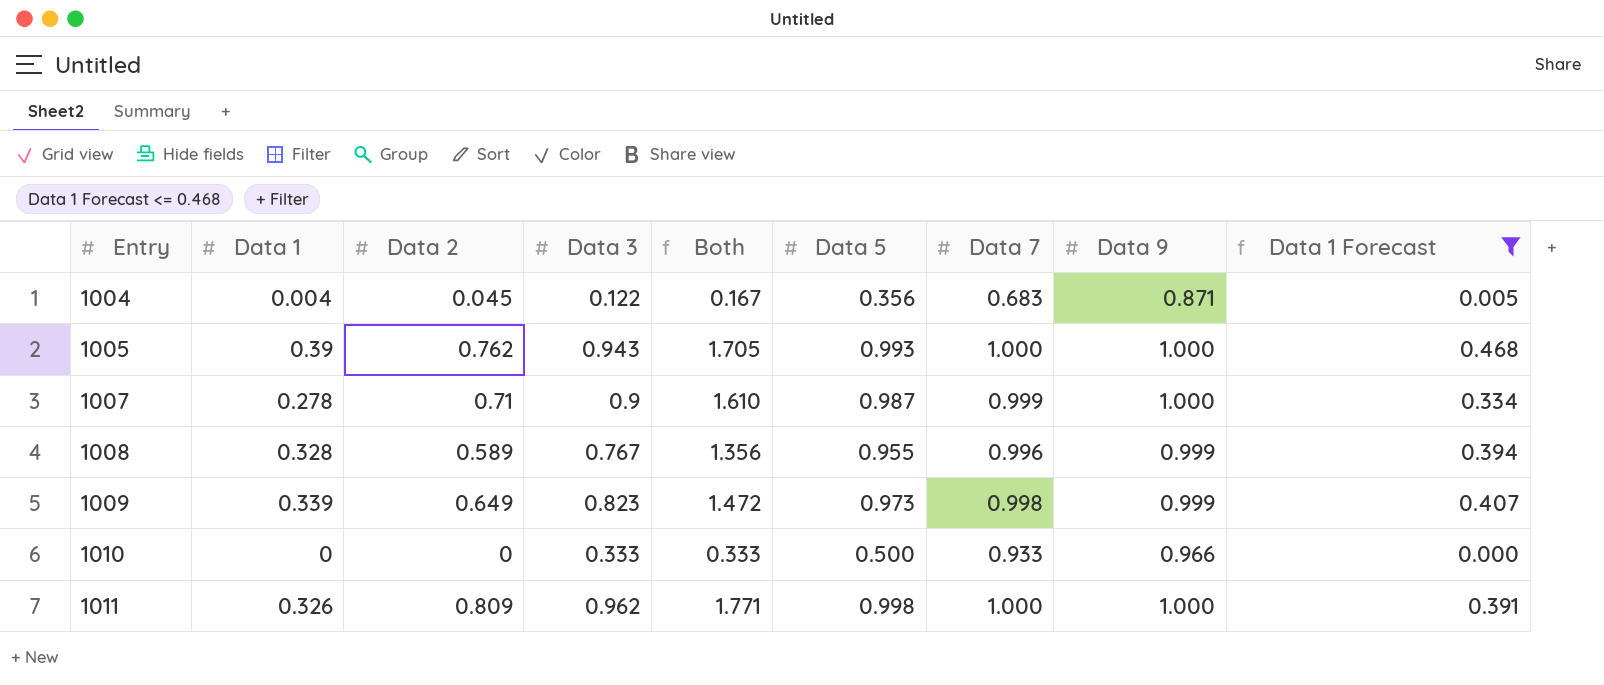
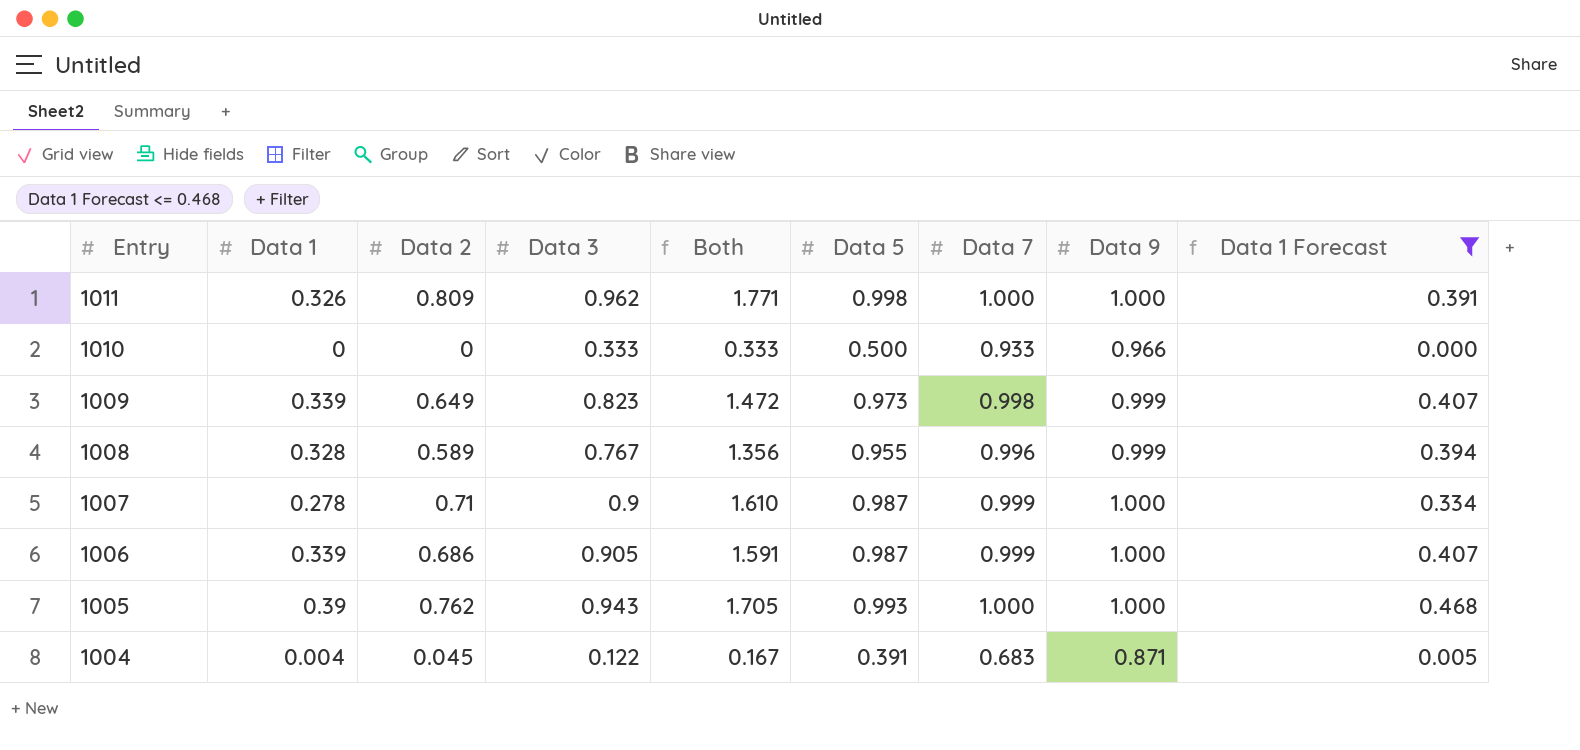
row order: Entry ascending -> Entry descending
row 1006: none -> 0.339 | 0.686 | 0.905 | 1.591 | 0.987 | 0.999 | 1.000 | 0.407
1004 | Data 5: 0.356 -> 0.391

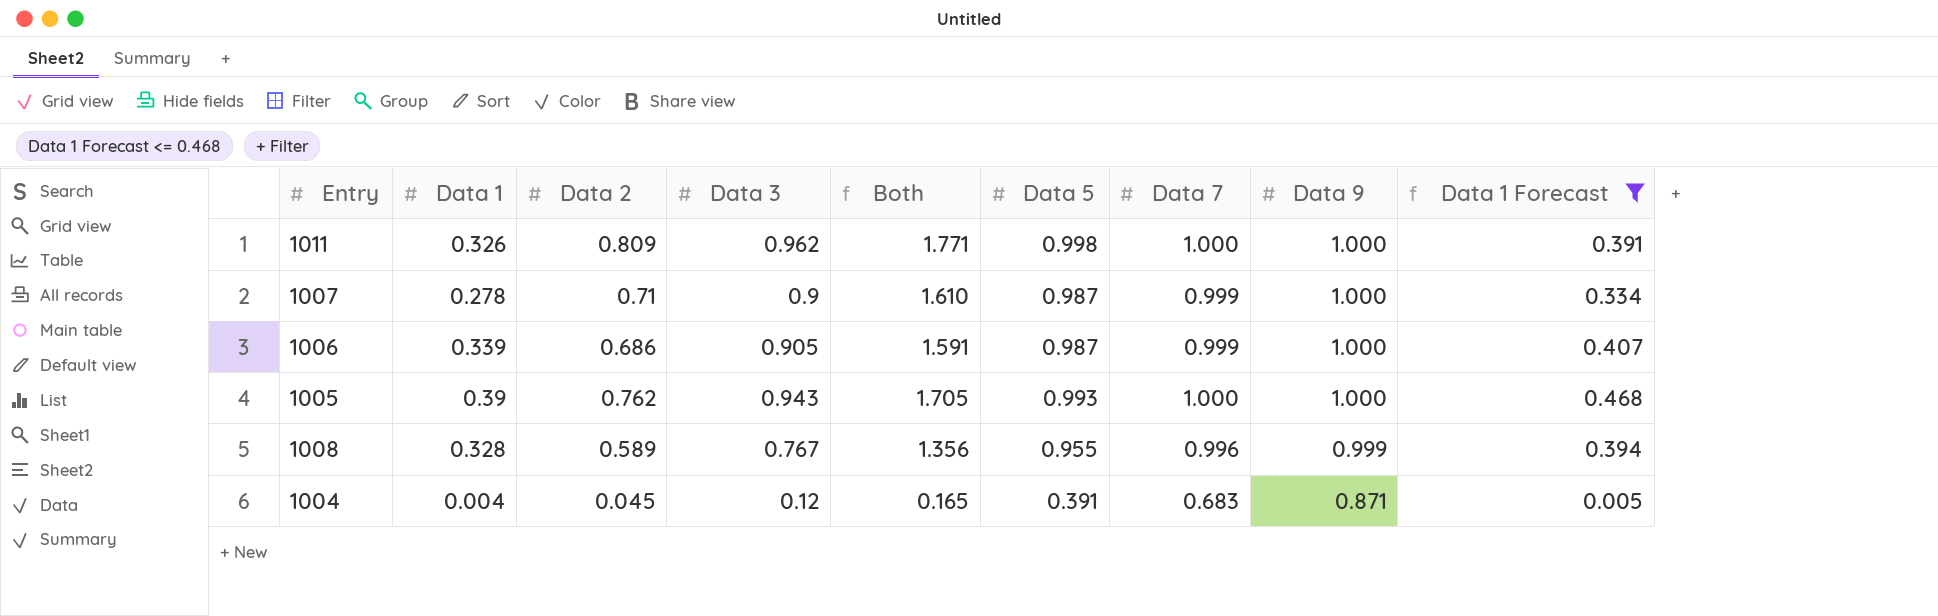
row order: Entry descending -> Data 9 descending
row 1010: 0 | 0 | 0.333 | 0.333 | 0.500 | 0.933 | 0.966 | 0.000 -> none
row 1009: 0.339 | 0.649 | 0.823 | 1.472 | 0.973 | 0.998 | 0.999 | 0.407 -> none
1004 | Data 3: 0.122 -> 0.12
1004 | Both: 0.167 -> 0.165

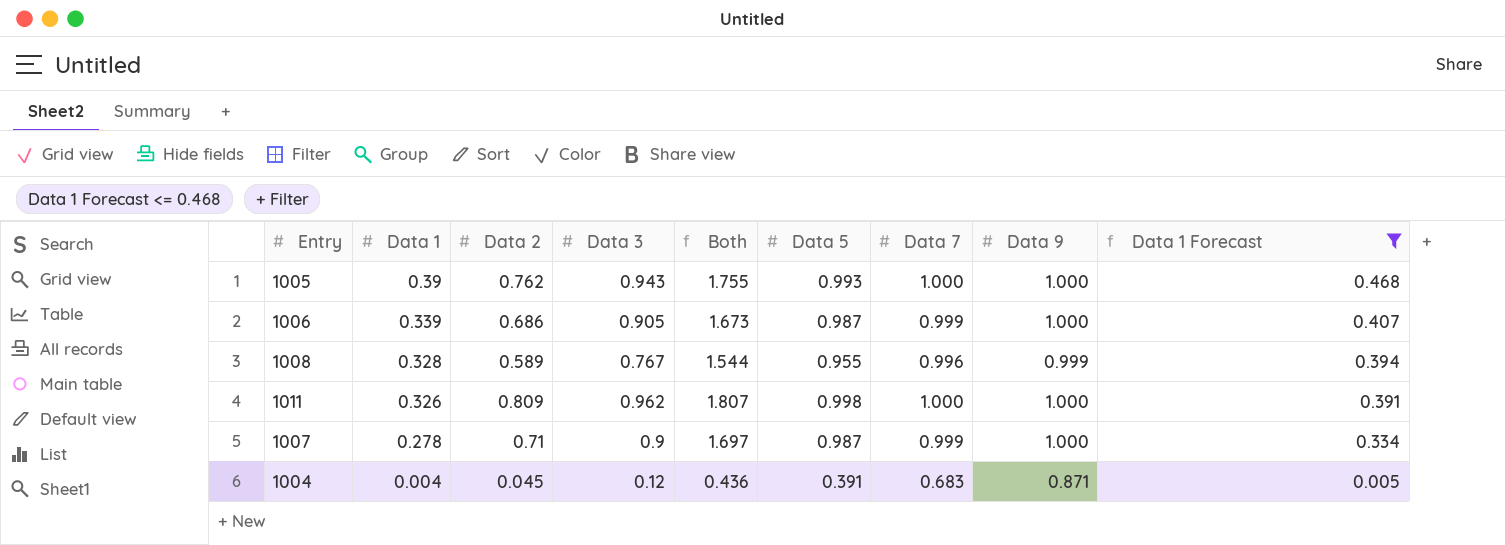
row order: Data 9 descending -> Data 1 descending
column Both | formula: [Data 2] + [Data 3] -> [Data 2] + [Data 5]

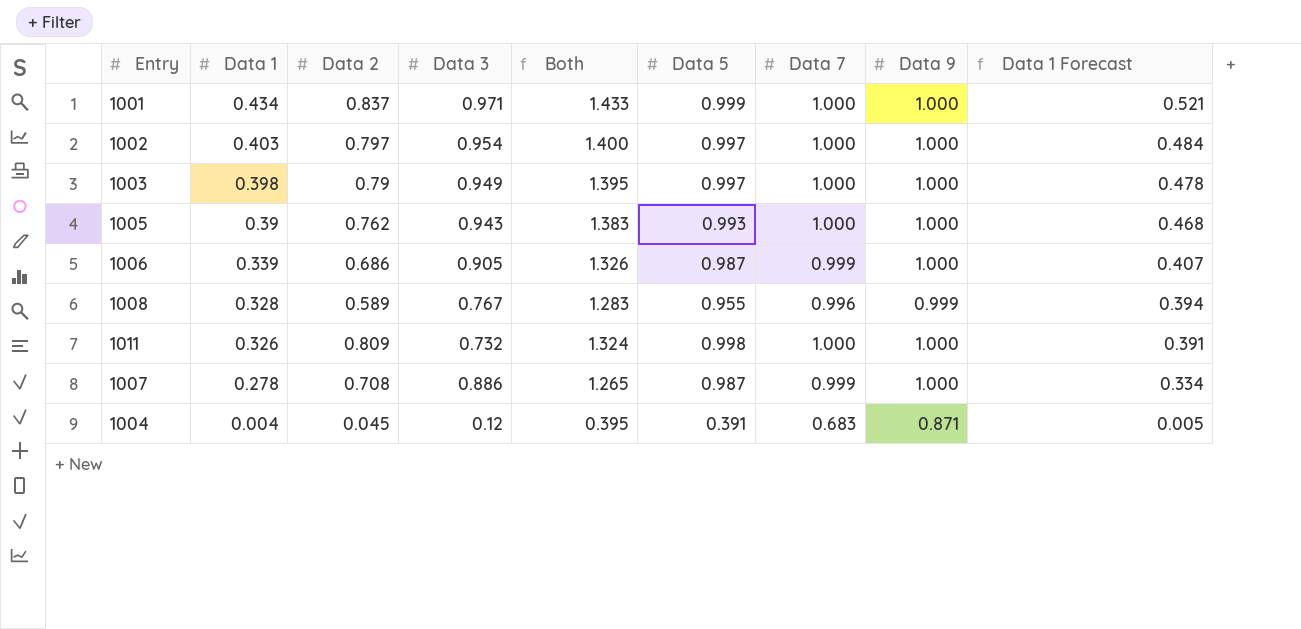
filter: Data 1 Forecast <= 0.468 -> none
column Both | formula: [Data 2] + [Data 5] -> [Data 1] + [Data 5]
1011 | Data 3: 0.962 -> 0.732
1007 | Data 2: 0.71 -> 0.708
1007 | Data 3: 0.9 -> 0.886

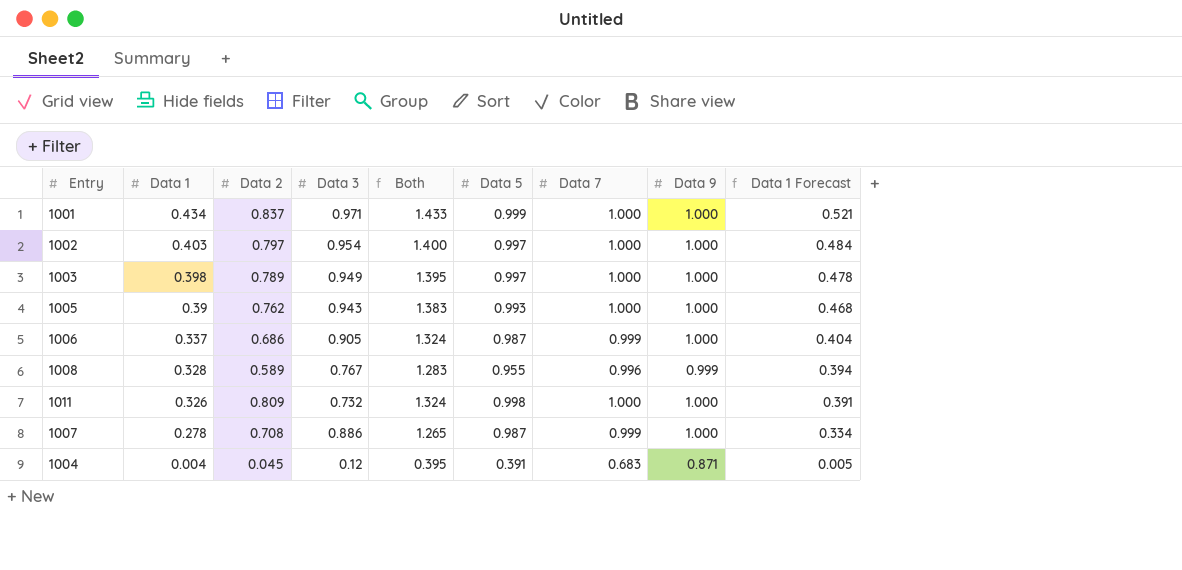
1003 | Data 2: 0.79 -> 0.789
1006 | Data 1: 0.339 -> 0.337
1006 | Both: 1.326 -> 1.324
1006 | Data 1 Forecast: 0.407 -> 0.404

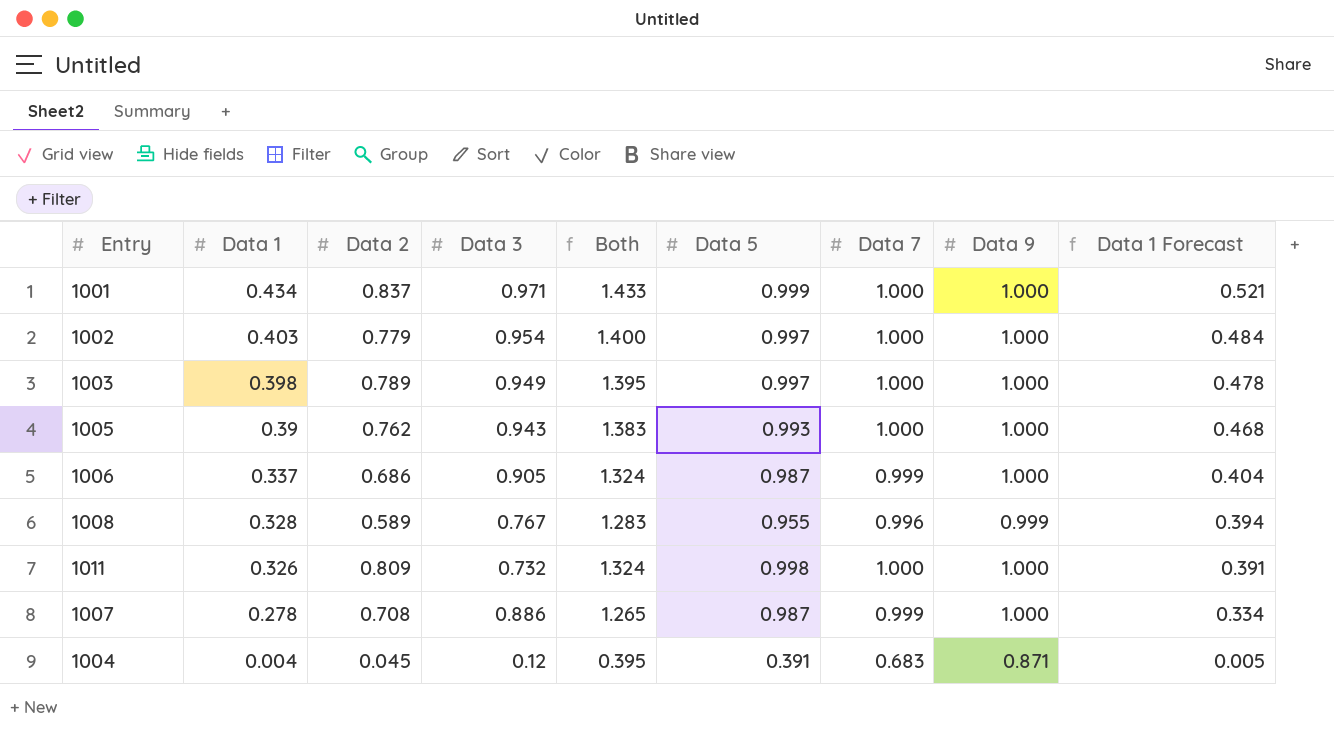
1002 | Data 2: 0.797 -> 0.779

